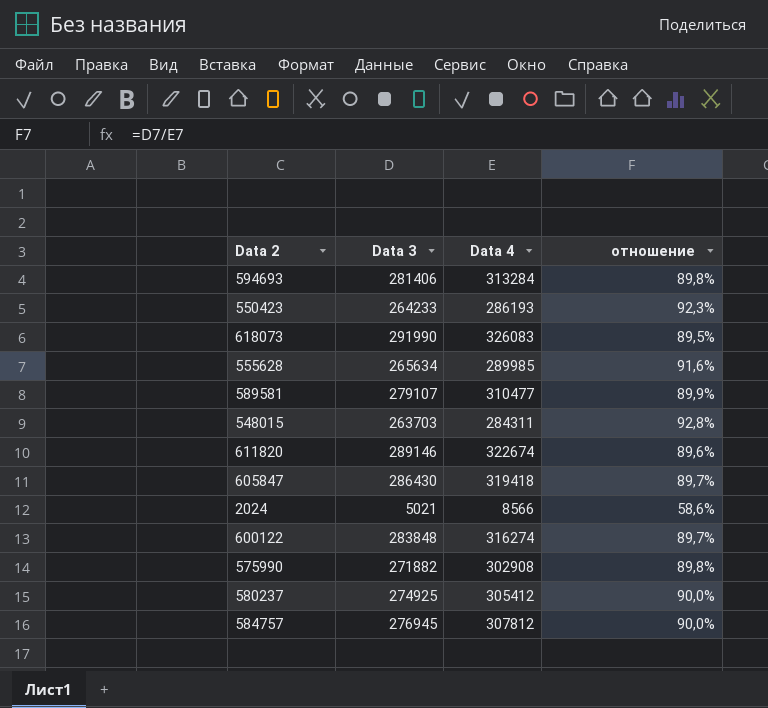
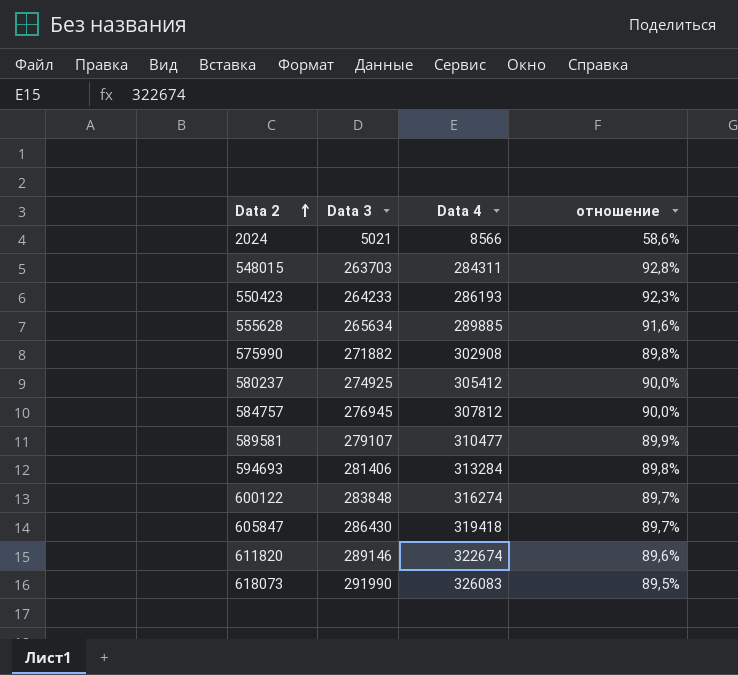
row order: none -> Data 2 ascending
555628 | Data 4: 289985 -> 289885

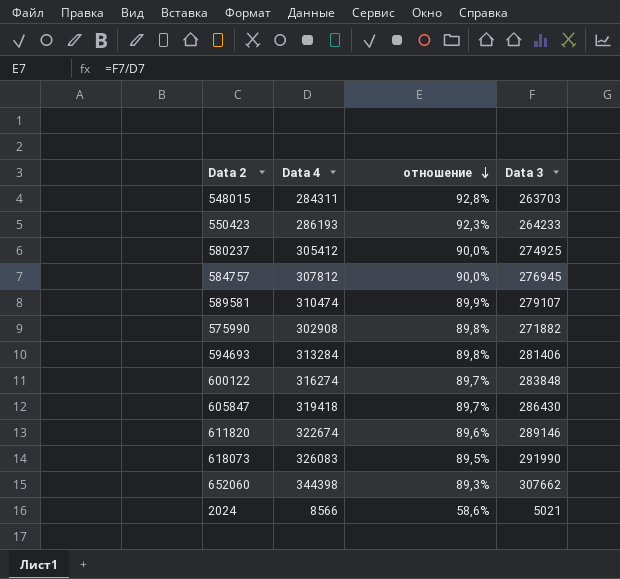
row order: Data 2 ascending -> отношение descending
column Data 3 | position: 2 -> 4
row 555628: 265634 | 289885 | 91,6% -> none
589581 | Data 4: 310477 -> 310474
row 652060: none -> 344398 | 89,3% | 307662

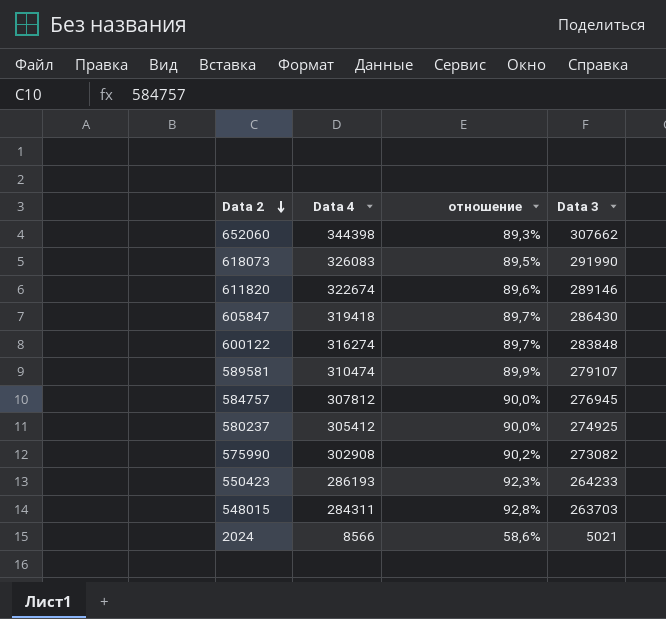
row order: отношение descending -> Data 2 descending
row 594693: 313284 | 89,8% | 281406 -> none
575990 | отношение: 89,8% -> 90,2%
575990 | Data 3: 271882 -> 273082

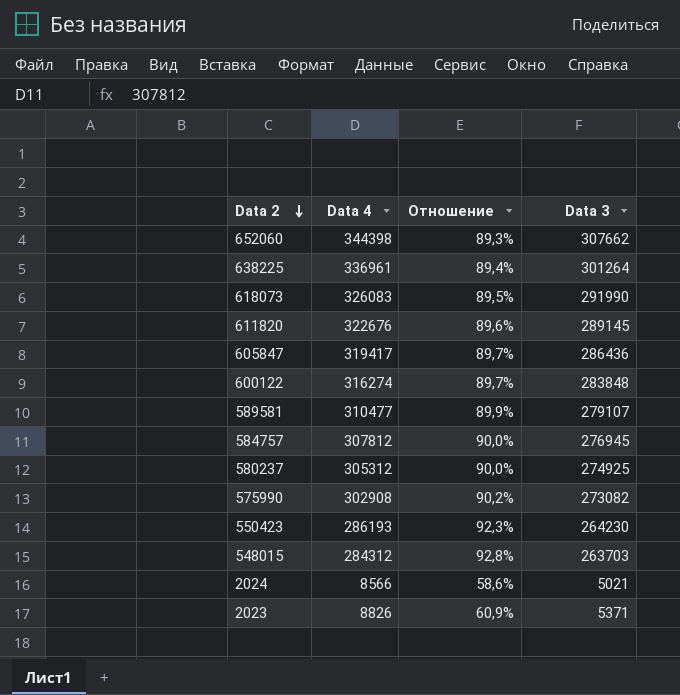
column name: отношение -> Отношение
row 638225: none -> 336961 | 89,4% | 301264
611820 | Data 4: 322674 -> 322676
611820 | Data 3: 289146 -> 289145
605847 | Data 4: 319418 -> 319417
605847 | Data 3: 286430 -> 286436
589581 | Data 4: 310474 -> 310477
580237 | Data 4: 305412 -> 305312
550423 | Data 3: 264233 -> 264230
548015 | Data 4: 284311 -> 284312
row 2023: none -> 8826 | 60,9% | 5371

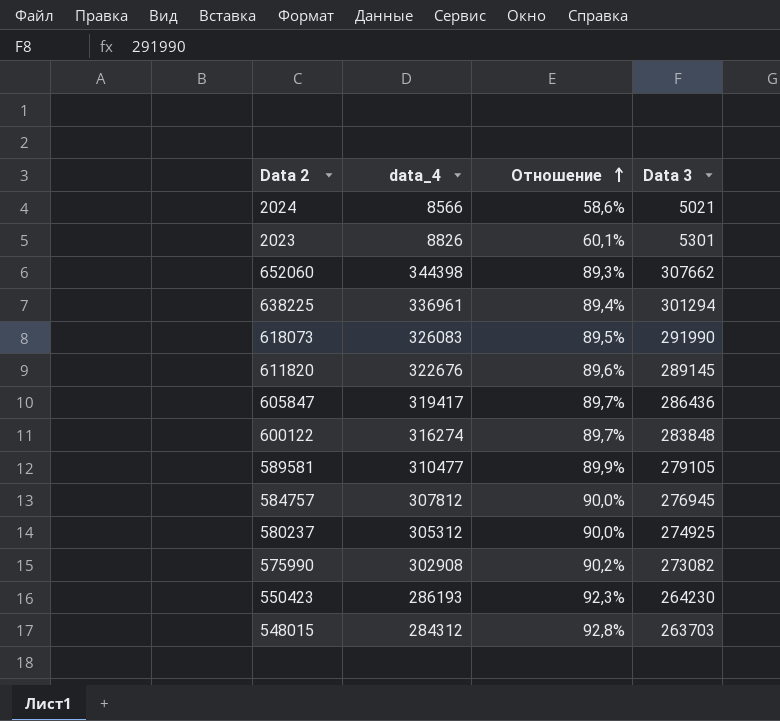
row order: Data 2 descending -> Отношение ascending
column name: Data 4 -> data_4
2023 | Отношение: 60,9% -> 60,1%
2023 | Data 3: 5371 -> 5301
638225 | Data 3: 301264 -> 301294
589581 | Data 3: 279107 -> 279105

